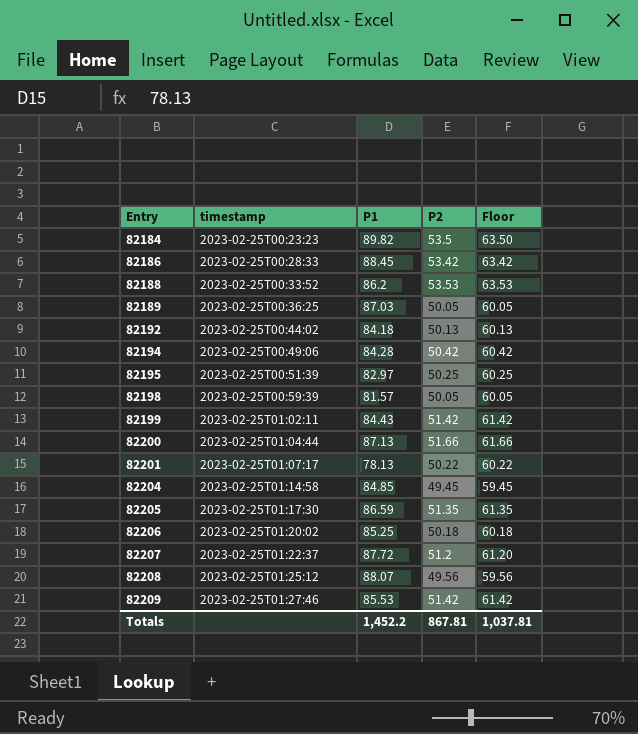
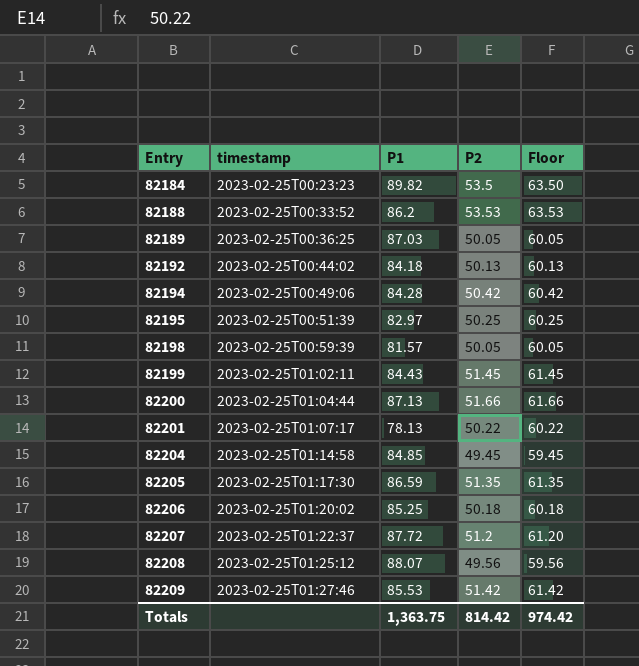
row 82186: 2023-02-25T00:28:33 | 88.45 | 53.42 | 63.42 -> none
82199 | P2: 51.42 -> 51.45
82199 | Floor: 61.42 -> 61.45
Totals | P1: 1,452.2 -> 1,363.75
Totals | P2: 867.81 -> 814.42
Totals | Floor: 1,037.81 -> 974.42

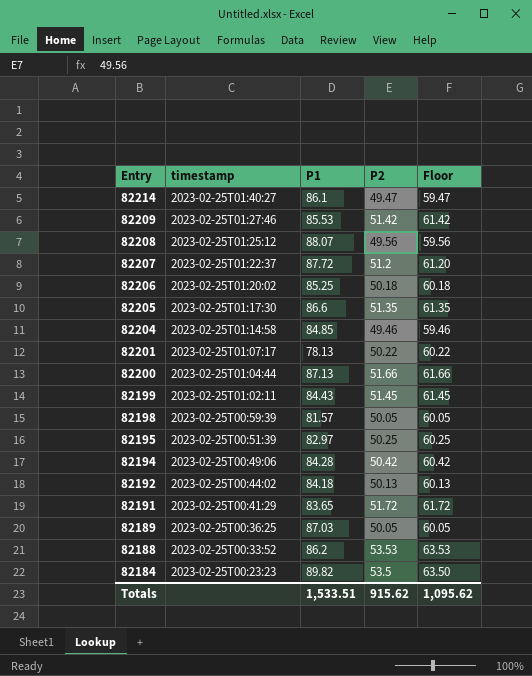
row order: Entry ascending -> Entry descending
row 82214: none -> 2023-02-25T01:40:27 | 86.1 | 49.47 | 59.47
82205 | P1: 86.59 -> 86.6
82204 | P2: 49.45 -> 49.46
82204 | Floor: 59.45 -> 59.46
row 82191: none -> 2023-02-25T00:41:29 | 83.65 | 51.72 | 61.72
Totals | P1: 1,363.75 -> 1,533.51
Totals | P2: 814.42 -> 915.62
Totals | Floor: 974.42 -> 1,095.62

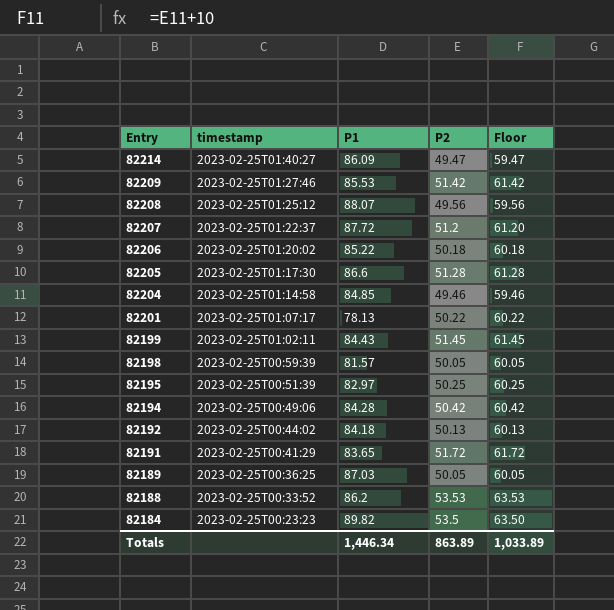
row 82200: 2023-02-25T01:04:44 | 87.13 | 51.66 | 61.66 -> none
82214 | P1: 86.1 -> 86.09
82206 | P1: 85.25 -> 85.22
82205 | P2: 51.35 -> 51.28
82205 | Floor: 61.35 -> 61.28
Totals | P1: 1,533.51 -> 1,446.34
Totals | P2: 915.62 -> 863.89
Totals | Floor: 1,095.62 -> 1,033.89

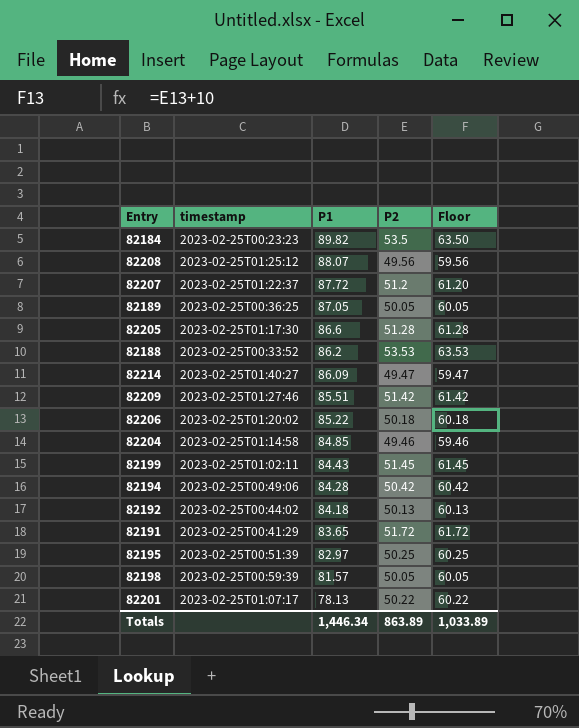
row order: Entry descending -> P1 descending
82189 | P1: 87.03 -> 87.05
82209 | P1: 85.53 -> 85.51

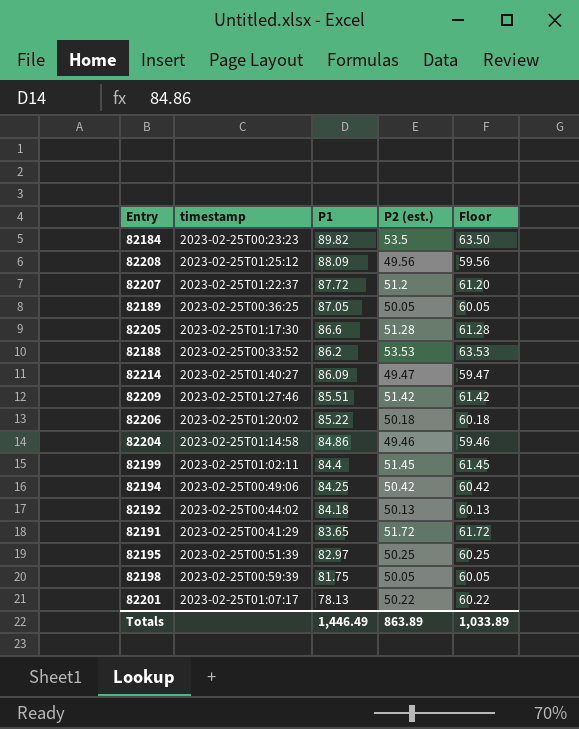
column name: P2 -> P2 (est.)
82208 | P1: 88.07 -> 88.09
82204 | P1: 84.85 -> 84.86
82199 | P1: 84.43 -> 84.4
82194 | P1: 84.28 -> 84.25
82198 | P1: 81.57 -> 81.75
Totals | P1: 1,446.34 -> 1,446.49

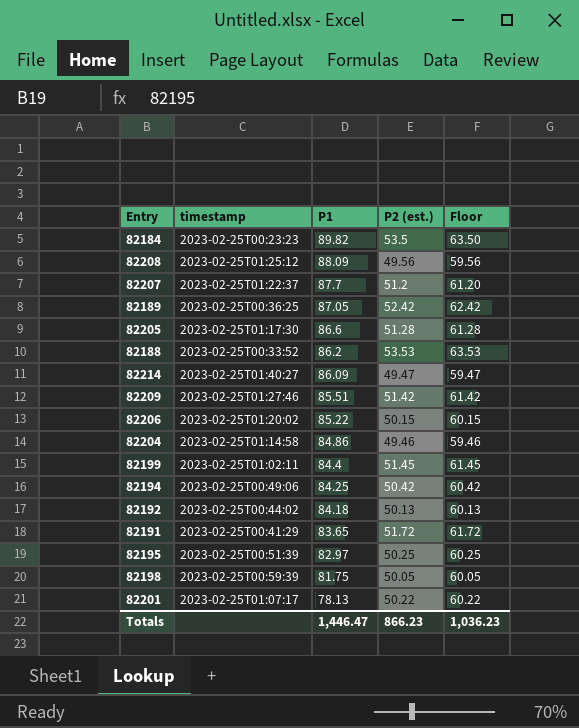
82207 | P1: 87.72 -> 87.7
82189 | P2 (est.): 50.05 -> 52.42
82189 | Floor: 60.05 -> 62.42
82206 | P2 (est.): 50.18 -> 50.15
82206 | Floor: 60.18 -> 60.15
Totals | P1: 1,446.49 -> 1,446.47
Totals | P2 (est.): 863.89 -> 866.23
Totals | Floor: 1,033.89 -> 1,036.23

